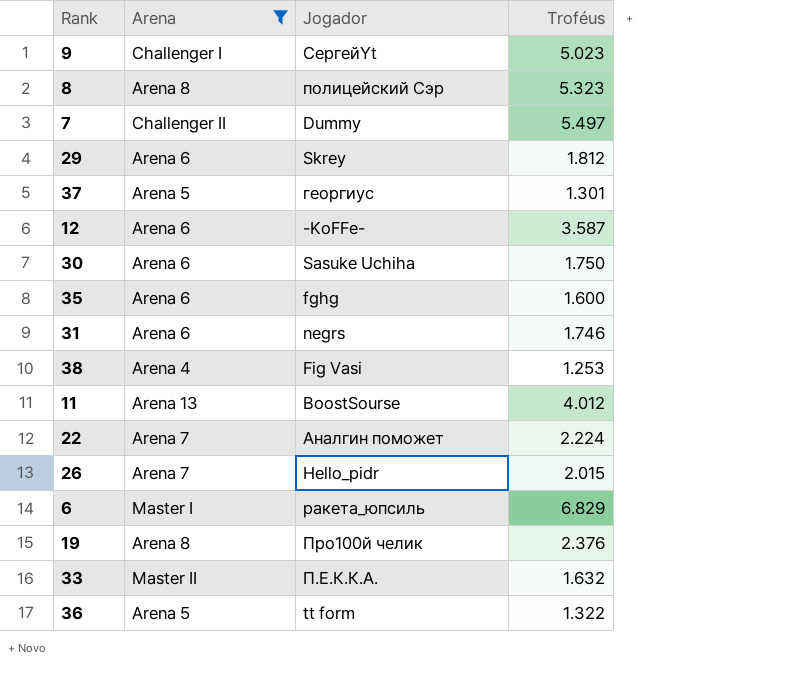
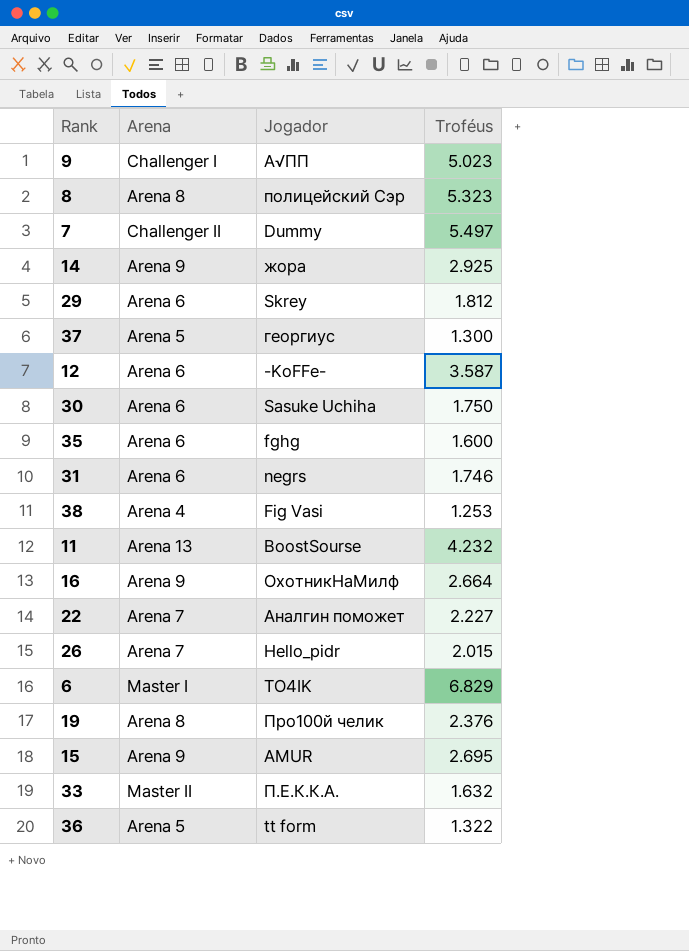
filter: Arena != Arena 9 -> none
9 | Jogador: СергейYt -> A√ΠΠ
37 | Troféus: 1.301 -> 1.300
11 | Troféus: 4.012 -> 4.232
22 | Troféus: 2.224 -> 2.227
6 | Jogador: ракета_юпсиль -> TO4IK

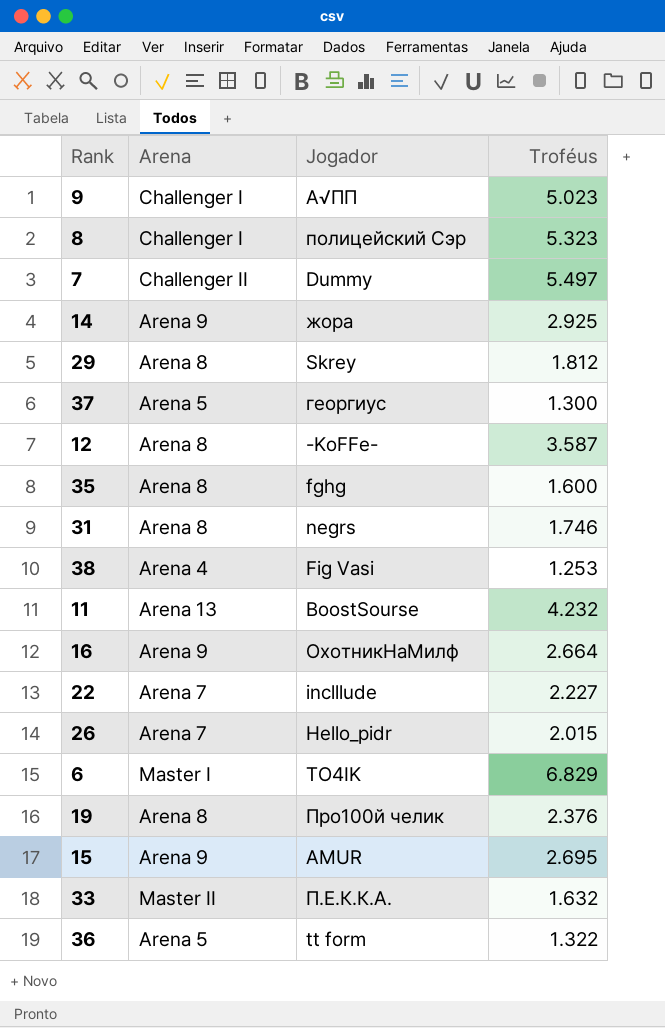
row 30: Arena 6 | Sasuke Uchiha | 1.750 -> none
8 | Arena: Arena 8 -> Challenger I
29 | Arena: Arena 6 -> Arena 8
12 | Arena: Arena 6 -> Arena 8
35 | Arena: Arena 6 -> Arena 8
31 | Arena: Arena 6 -> Arena 8
22 | Jogador: Аналгин поможет -> inclllude

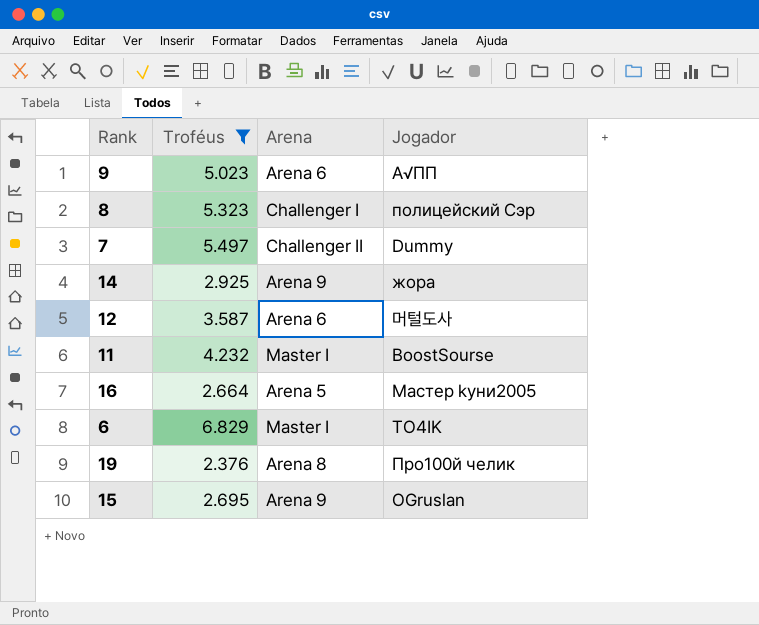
filter: none -> Troféus >= 2.376
column Troféus | position: 4 -> 2
9 | Arena: Challenger I -> Arena 6
12 | Arena: Arena 8 -> Arena 6
12 | Jogador: -KoFFe- -> 머털도사
11 | Arena: Arena 13 -> Master I
16 | Arena: Arena 9 -> Arena 5
16 | Jogador: ОхотникНаМилф -> Мастер kyни2005
15 | Jogador: AMUR -> OGruslan

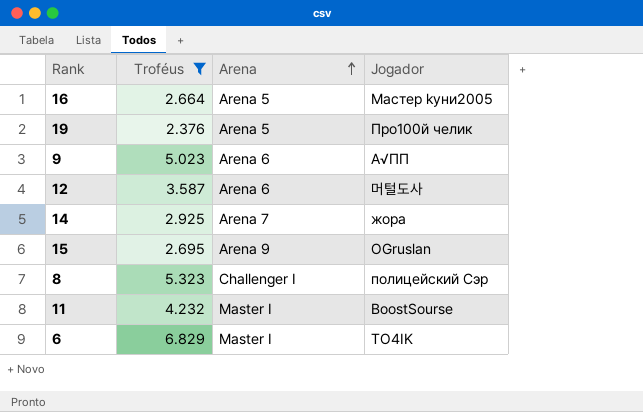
row order: none -> Arena ascending
row 7: 5.497 | Challenger II | Dummy -> none
19 | Arena: Arena 8 -> Arena 5
14 | Arena: Arena 9 -> Arena 7

